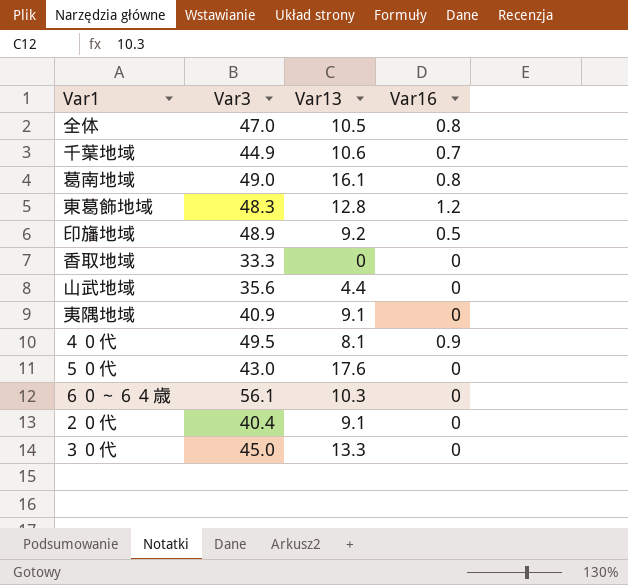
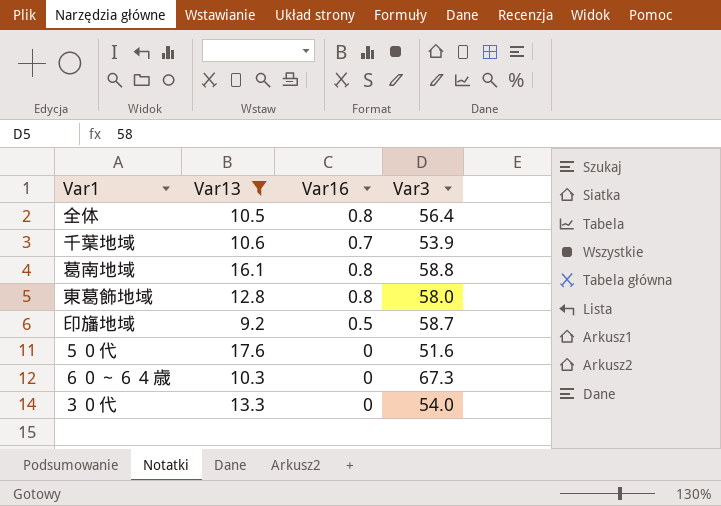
filter: none -> Var13 >= 9.2
column Var3 | position: 2 -> 4
全体 | Var3: 47.0 -> 56.4
千葉地域 | Var3: 44.9 -> 53.9
葛南地域 | Var3: 49.0 -> 58.8
東葛飾地域 | Var16: 1.2 -> 0.8
東葛飾地域 | Var3: 48.3 -> 58.0
印旛地域 | Var3: 48.9 -> 58.7
５０代 | Var3: 43.0 -> 51.6
６０～６４歳 | Var3: 56.1 -> 67.3
３０代 | Var3: 45.0 -> 54.0

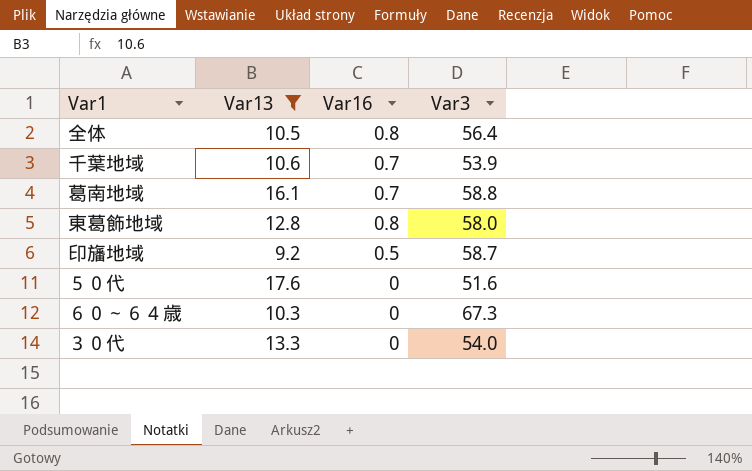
葛南地域 | Var16: 0.8 -> 0.7

